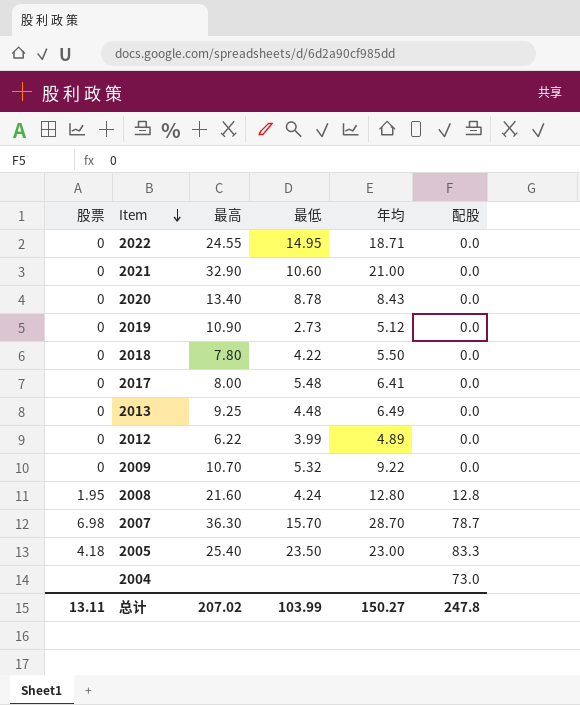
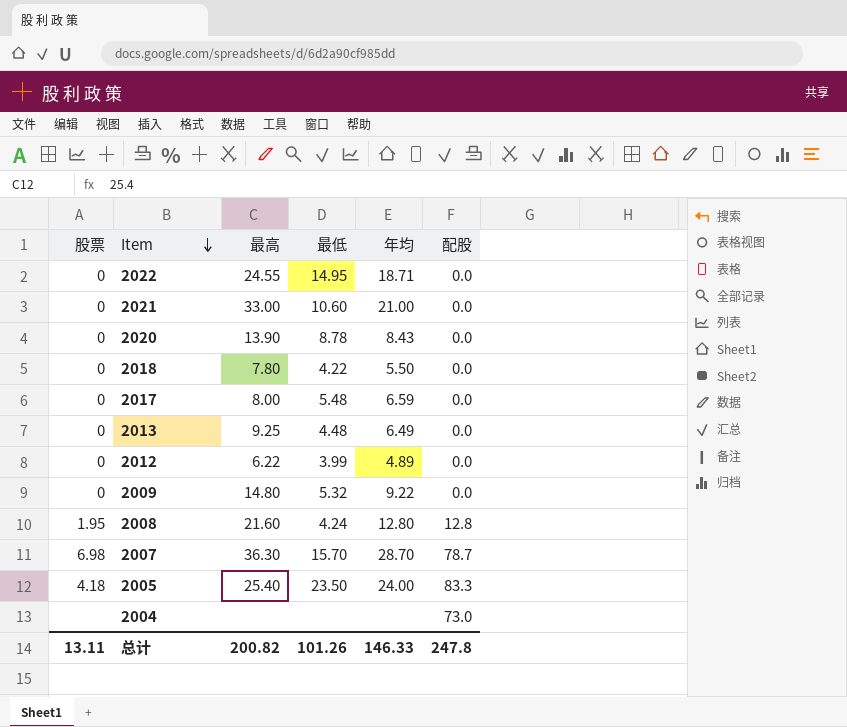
row 2019: 0 | 10.90 | 2.73 | 5.12 | 0.0 -> none
2021 | 最高: 32.90 -> 33.00
2020 | 最高: 13.40 -> 13.90
2017 | 年均: 6.41 -> 6.59
2009 | 最高: 10.70 -> 14.80
2005 | 年均: 23.00 -> 24.00
总计 | 最高: 207.02 -> 200.82
总计 | 最低: 103.99 -> 101.26
总计 | 年均: 150.27 -> 146.33

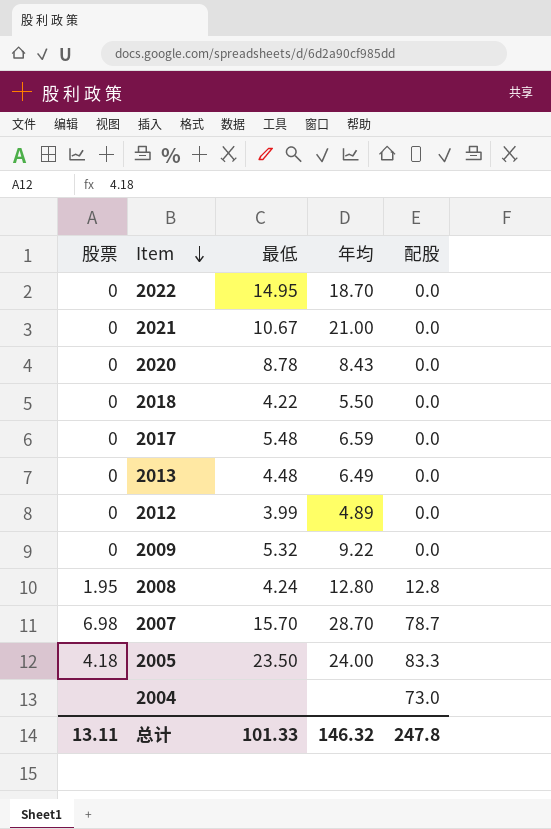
column 最高 | position: 3 -> none
2022 | 年均: 18.71 -> 18.70
2021 | 最低: 10.60 -> 10.67
总计 | 最低: 101.26 -> 101.33
总计 | 年均: 146.33 -> 146.32

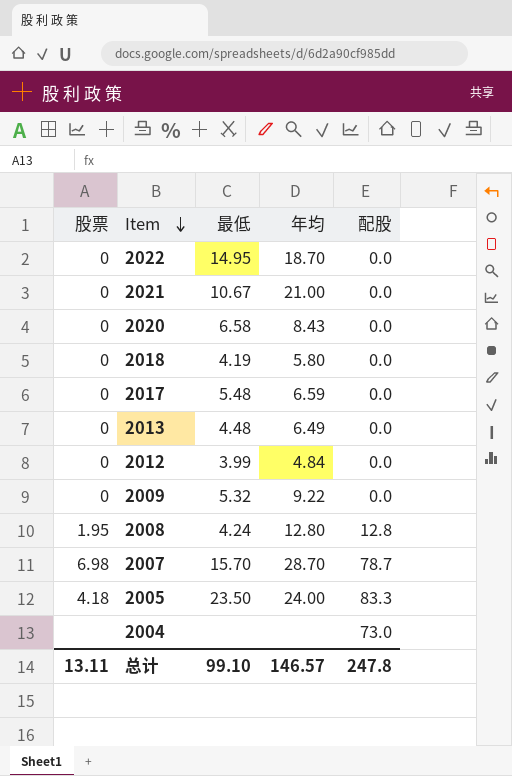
2020 | 最低: 8.78 -> 6.58
2018 | 最低: 4.22 -> 4.19
2018 | 年均: 5.50 -> 5.80
2012 | 年均: 4.89 -> 4.84
总计 | 最低: 101.33 -> 99.10
总计 | 年均: 146.32 -> 146.57

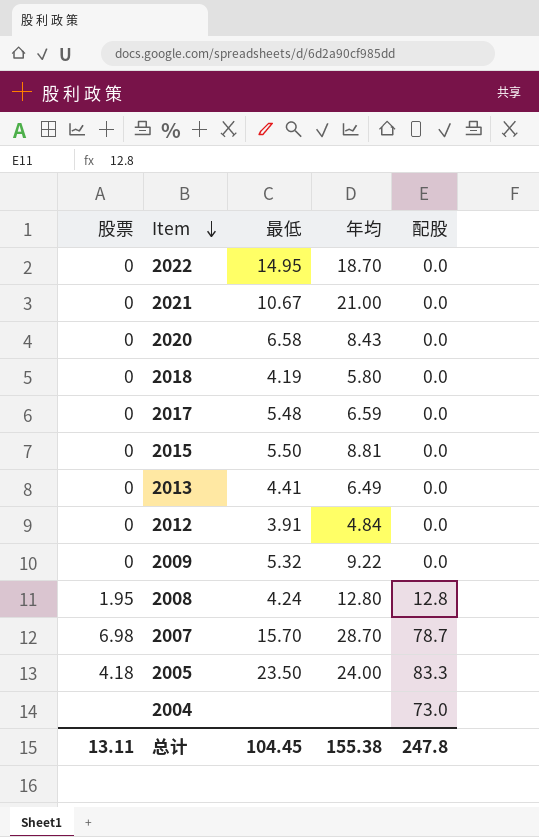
row 2015: none -> 0 | 5.50 | 8.81 | 0.0
2013 | 最低: 4.48 -> 4.41
2012 | 最低: 3.99 -> 3.91
总计 | 最低: 99.10 -> 104.45
总计 | 年均: 146.57 -> 155.38

